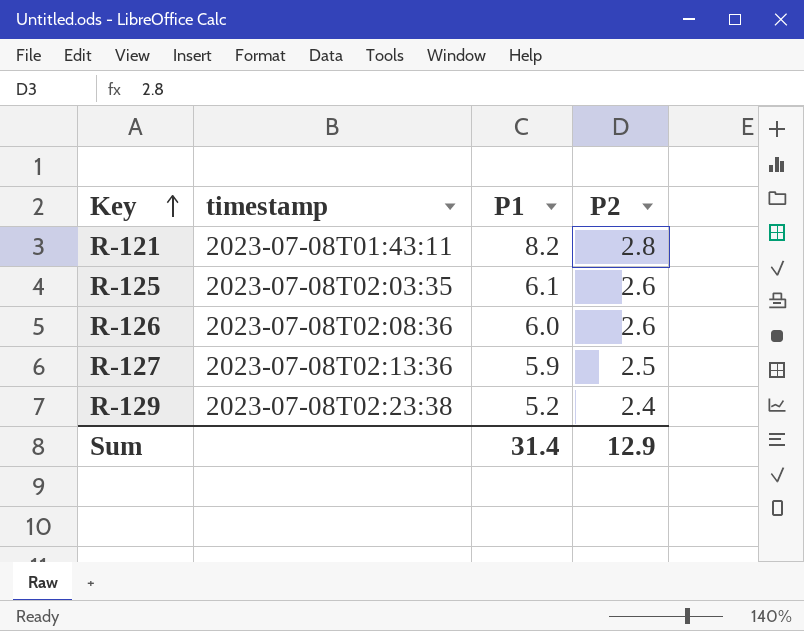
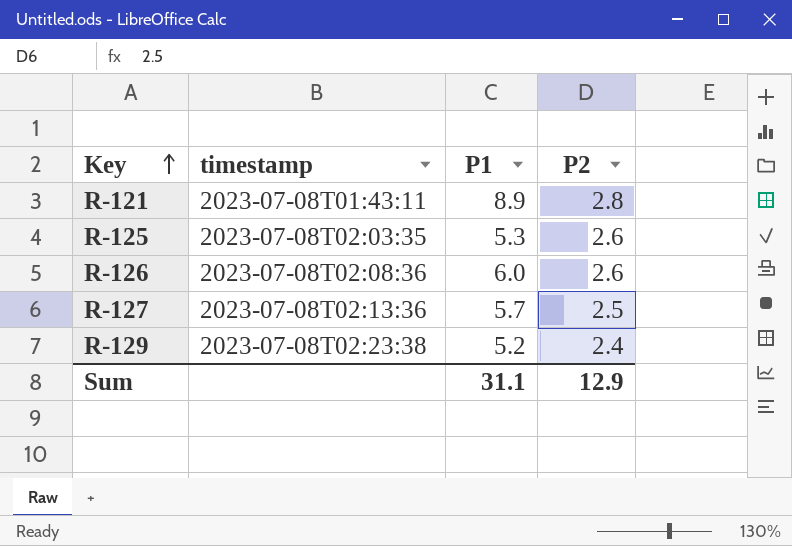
R-121 | P1: 8.2 -> 8.9
R-125 | P1: 6.1 -> 5.3
R-127 | P1: 5.9 -> 5.7
Sum | P1: 31.4 -> 31.1

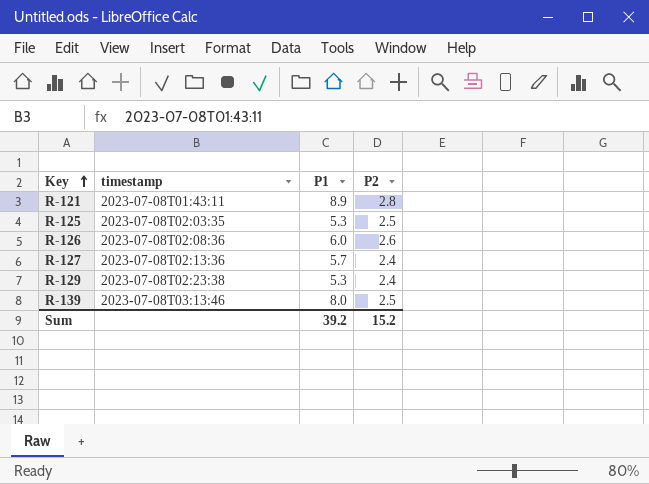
R-125 | P2: 2.6 -> 2.5
R-127 | P2: 2.5 -> 2.4
R-129 | P1: 5.2 -> 5.3
row R-139: none -> 2023-07-08T03:13:46 | 8.0 | 2.5
Sum | P1: 31.1 -> 39.2
Sum | P2: 12.9 -> 15.2

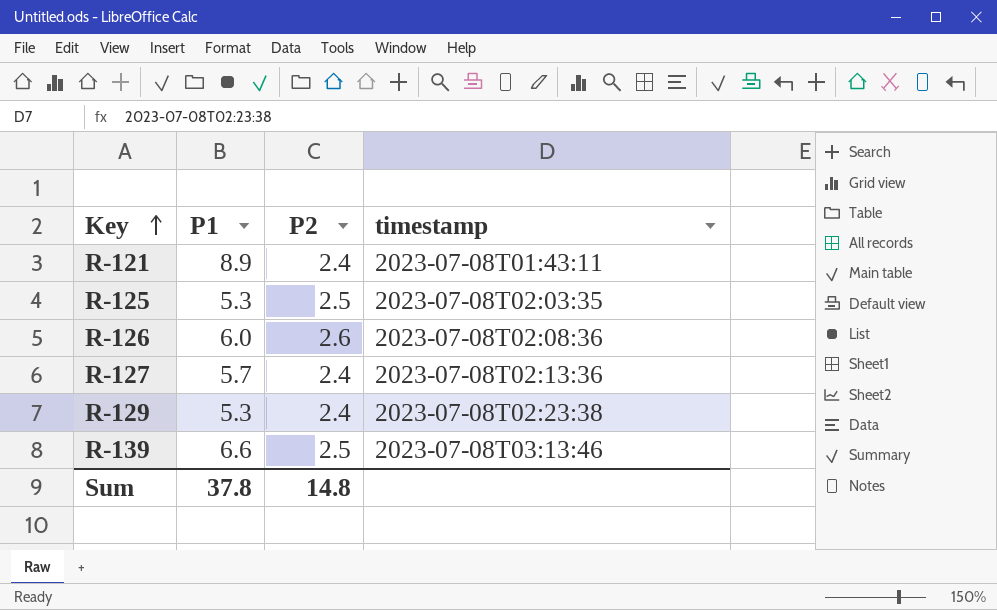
column timestamp | position: 2 -> 4
R-121 | P2: 2.8 -> 2.4
R-139 | P1: 8.0 -> 6.6
Sum | P1: 39.2 -> 37.8
Sum | P2: 15.2 -> 14.8

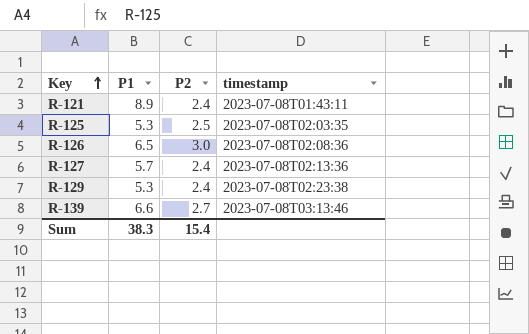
R-126 | P1: 6.0 -> 6.5
R-126 | P2: 2.6 -> 3.0
R-139 | P2: 2.5 -> 2.7
Sum | P1: 37.8 -> 38.3
Sum | P2: 14.8 -> 15.4

